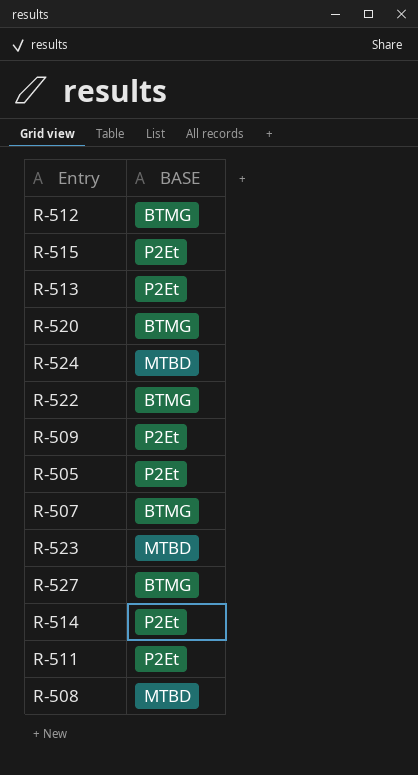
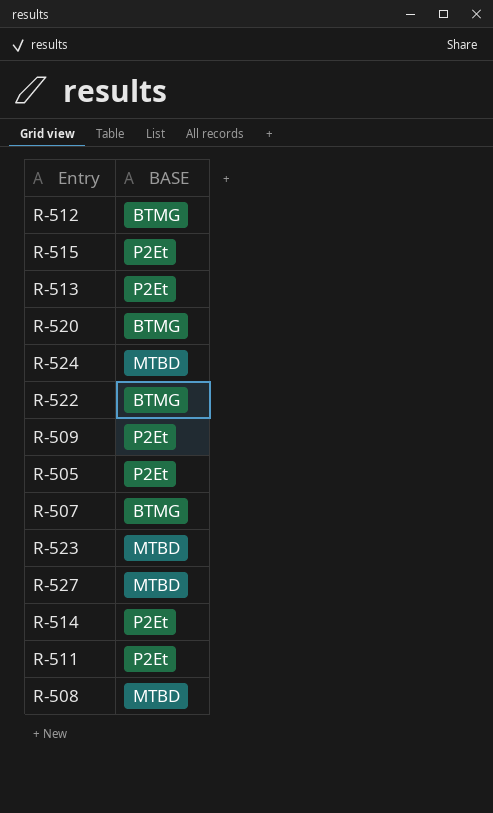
R-527 | BASE: BTMG -> MTBD

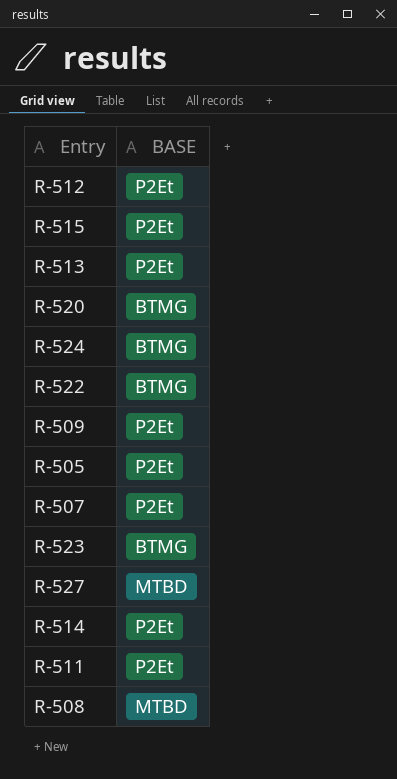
R-512 | BASE: BTMG -> P2Et
R-524 | BASE: MTBD -> BTMG
R-507 | BASE: BTMG -> P2Et
R-523 | BASE: MTBD -> BTMG

